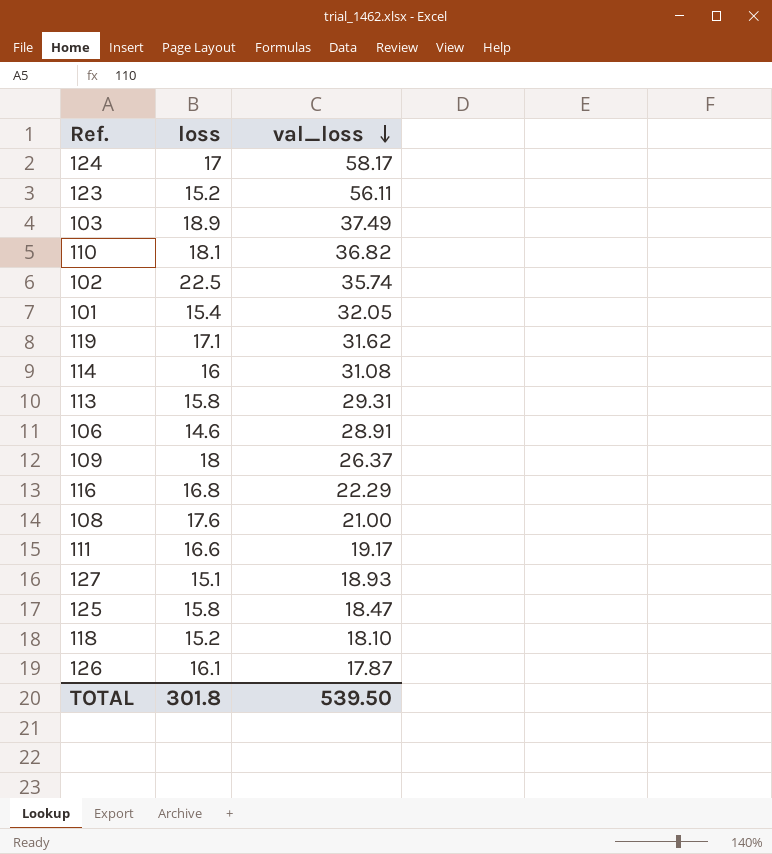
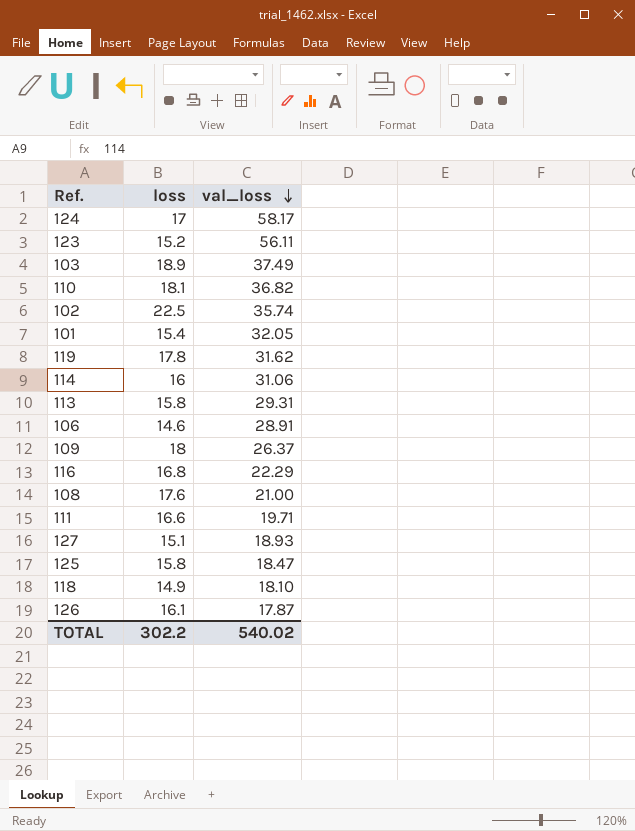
119 | loss: 17.1 -> 17.8
114 | val_loss: 31.08 -> 31.06
111 | val_loss: 19.17 -> 19.71
118 | loss: 15.2 -> 14.9
TOTAL | loss: 301.8 -> 302.2
TOTAL | val_loss: 539.50 -> 540.02

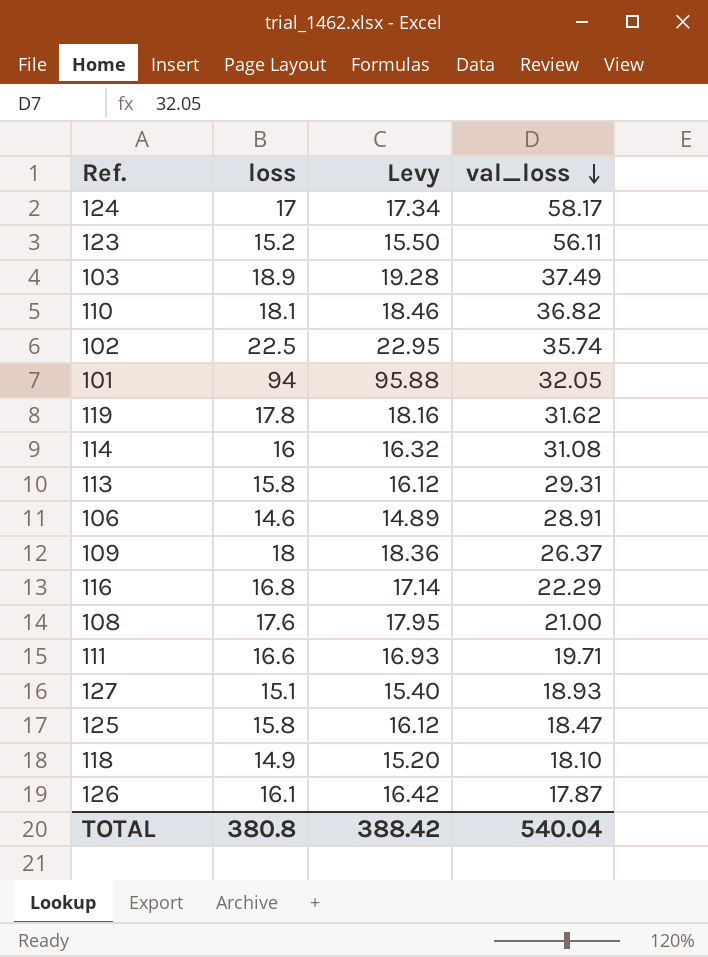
column Levy | formula: none -> [loss] * 1.02
101 | loss: 15.4 -> 94
114 | val_loss: 31.06 -> 31.08
TOTAL | loss: 302.2 -> 380.8
TOTAL | val_loss: 540.02 -> 540.04

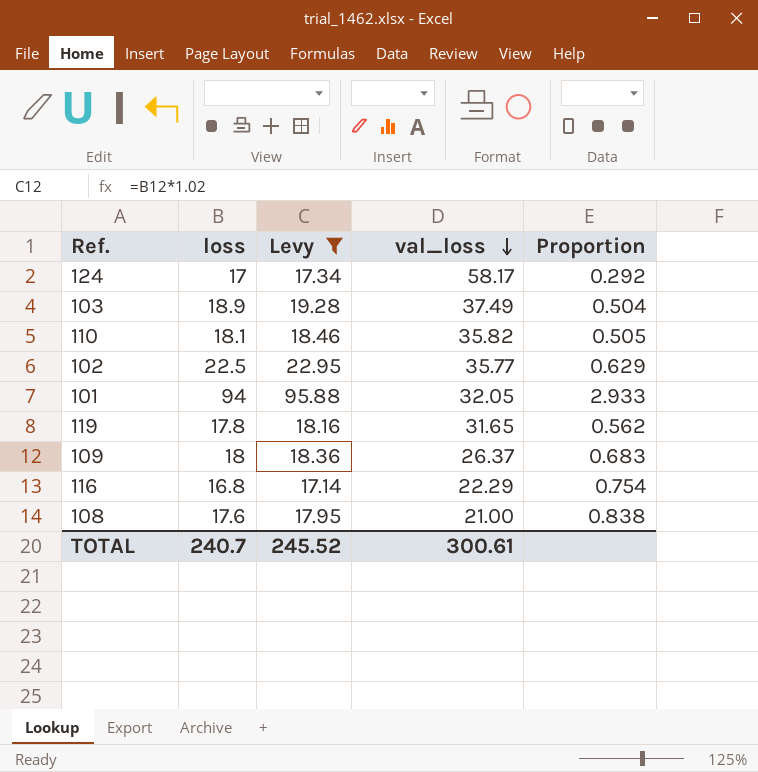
filter: none -> Levy >= 17.14
column Proportion | formula: none -> [loss] / [val_loss]
110 | val_loss: 36.82 -> 35.82
102 | val_loss: 35.74 -> 35.77
119 | val_loss: 31.62 -> 31.65
TOTAL | loss: 380.8 -> 240.7
TOTAL | Levy: 388.42 -> 245.52
TOTAL | val_loss: 540.04 -> 300.61

